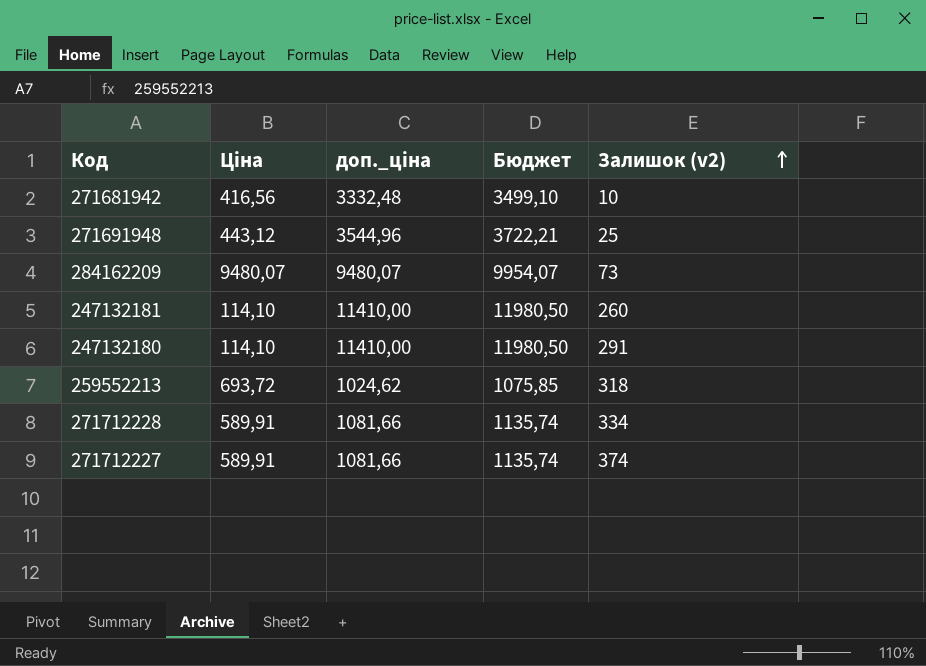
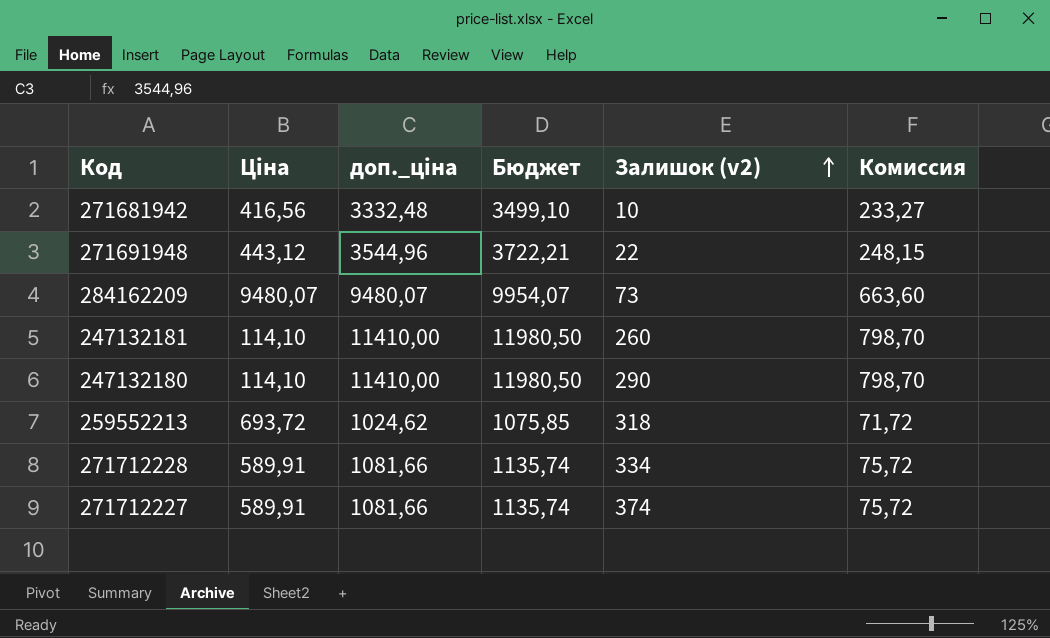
column Комиссия | formula: none -> [доп._ціна] * 0,07
271691948 | Залишок (v2): 25 -> 22
247132180 | Залишок (v2): 291 -> 290

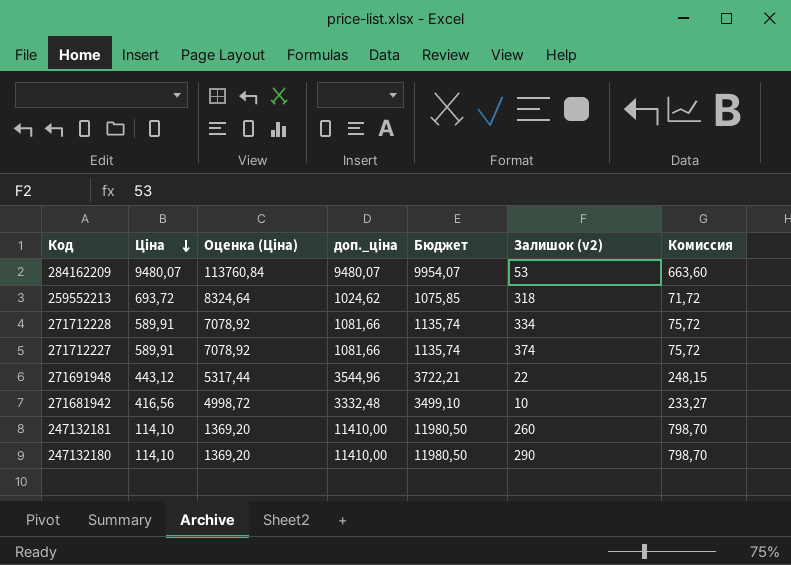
row order: Залишок (v2) ascending -> Ціна descending
column Оценка (Ціна) | formula: none -> [Ціна] * 12
284162209 | Залишок (v2): 73 -> 53

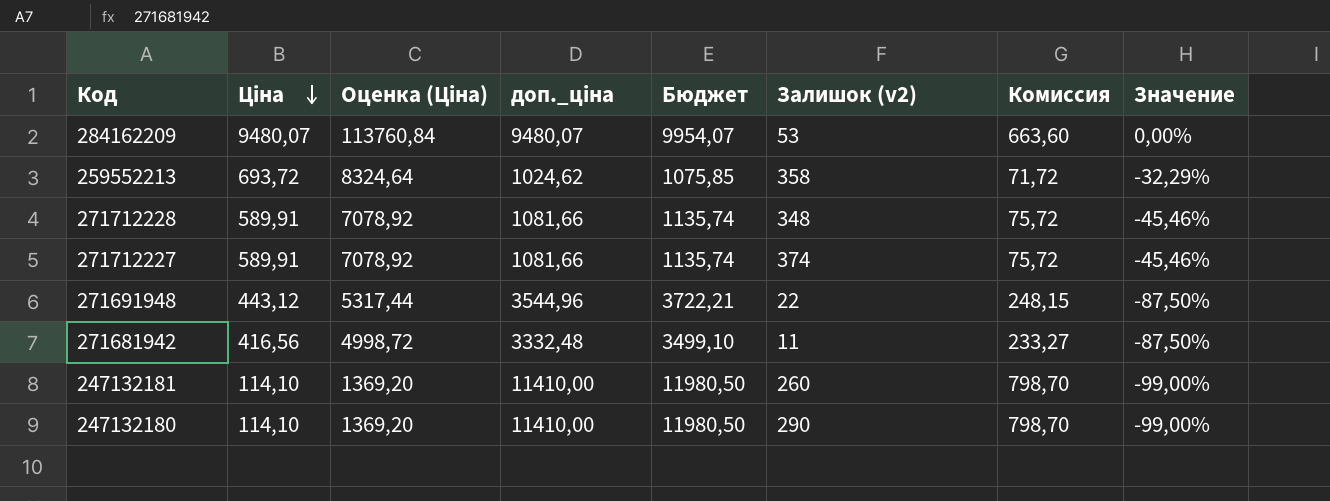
column Значение | formula: none -> ([Ціна] - [доп._ціна]) / [доп._ціна]
259552213 | Залишок (v2): 318 -> 358
271712228 | Залишок (v2): 334 -> 348
271681942 | Залишок (v2): 10 -> 11

